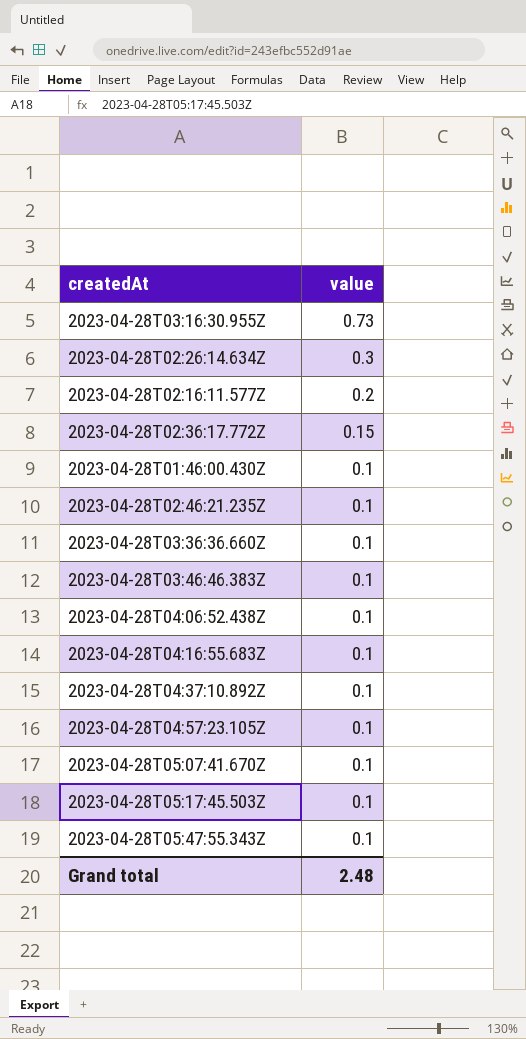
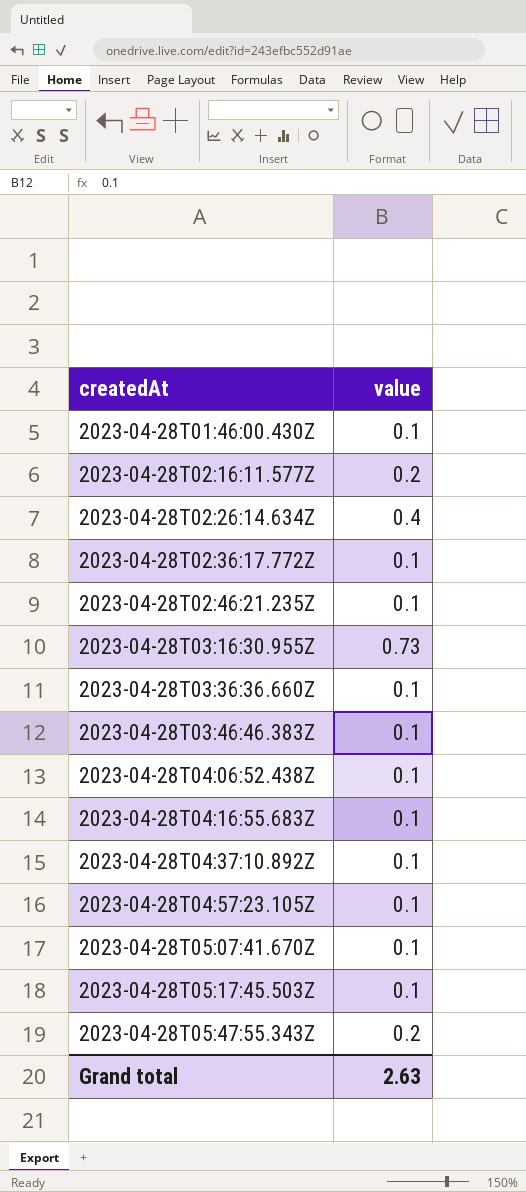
row order: value descending -> createdAt ascending
2023-04-28T02:26:14.634Z | value: 0.3 -> 0.4
2023-04-28T02:36:17.772Z | value: 0.15 -> 0.1
2023-04-28T05:47:55.343Z | value: 0.1 -> 0.2
Grand total | value: 2.48 -> 2.63

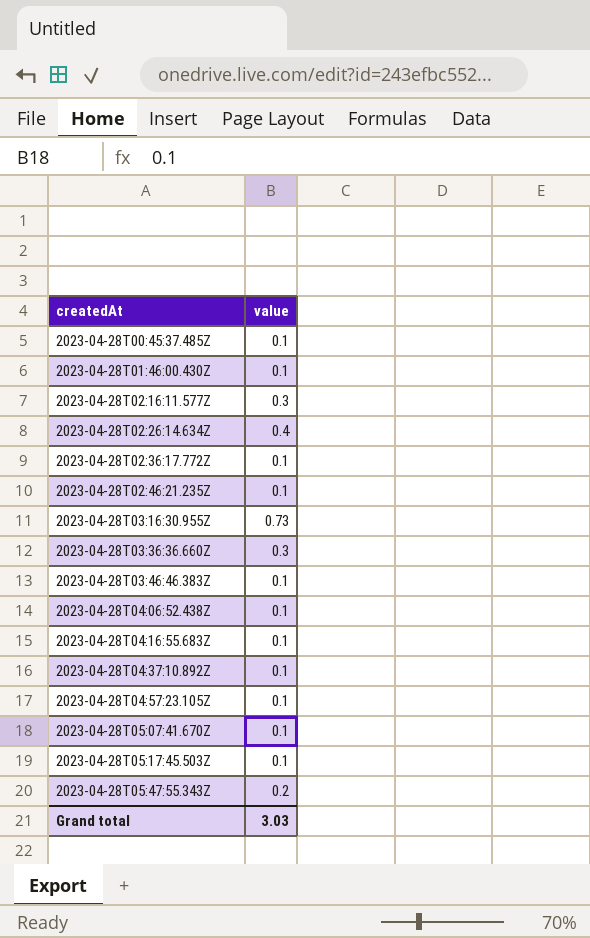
row 2023-04-28T00:45:37.485Z: none -> 0.1
2023-04-28T02:16:11.577Z | value: 0.2 -> 0.3
2023-04-28T03:36:36.660Z | value: 0.1 -> 0.3
Grand total | value: 2.63 -> 3.03

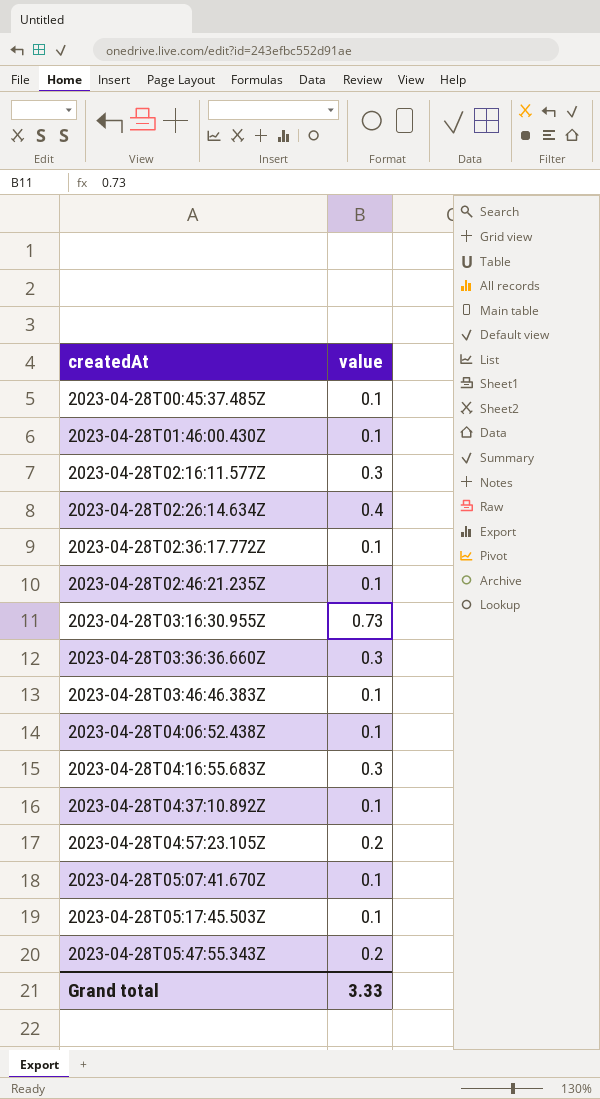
2023-04-28T04:16:55.683Z | value: 0.1 -> 0.3
2023-04-28T04:57:23.105Z | value: 0.1 -> 0.2
Grand total | value: 3.03 -> 3.33

